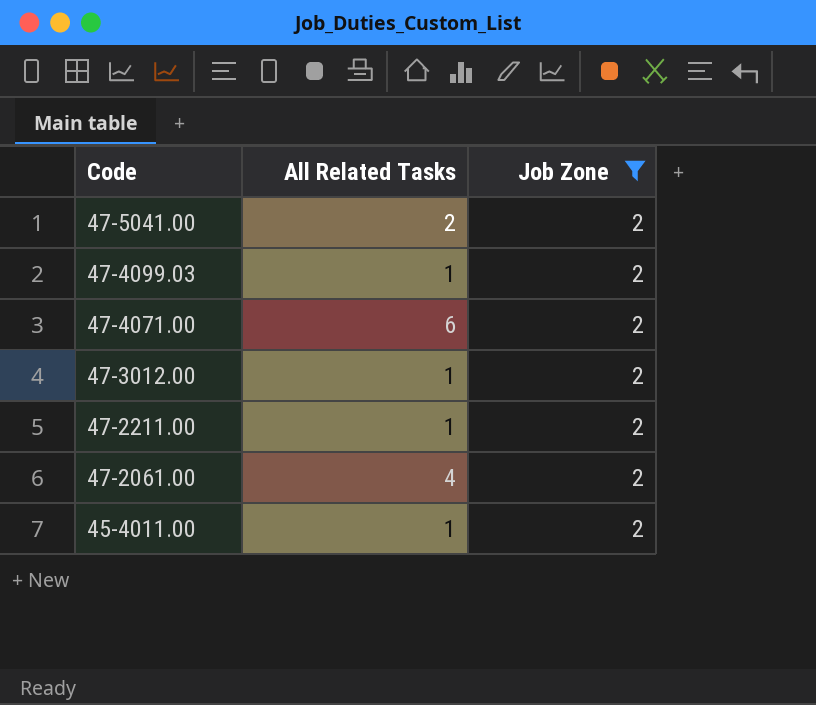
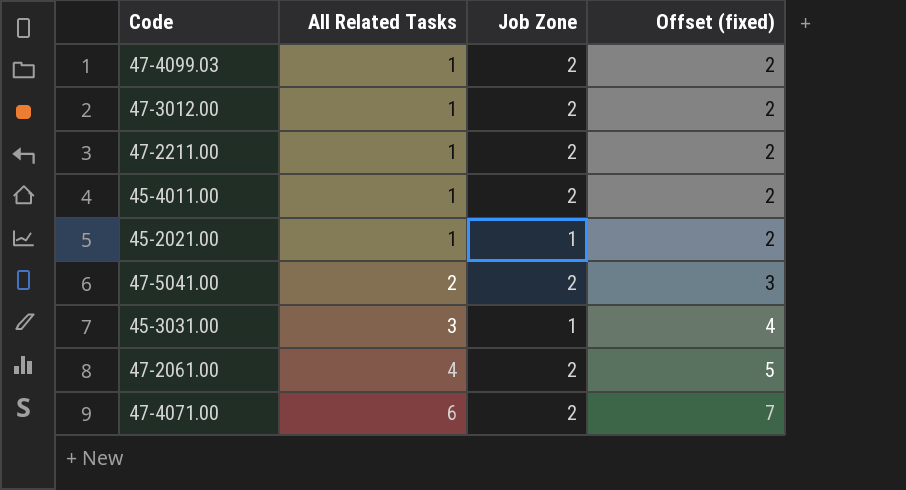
filter: Job Zone = 2 -> none
row order: Code descending -> All Related Tasks ascending
column Offset (fixed) | formula: none -> [All Related Tasks] + 1

